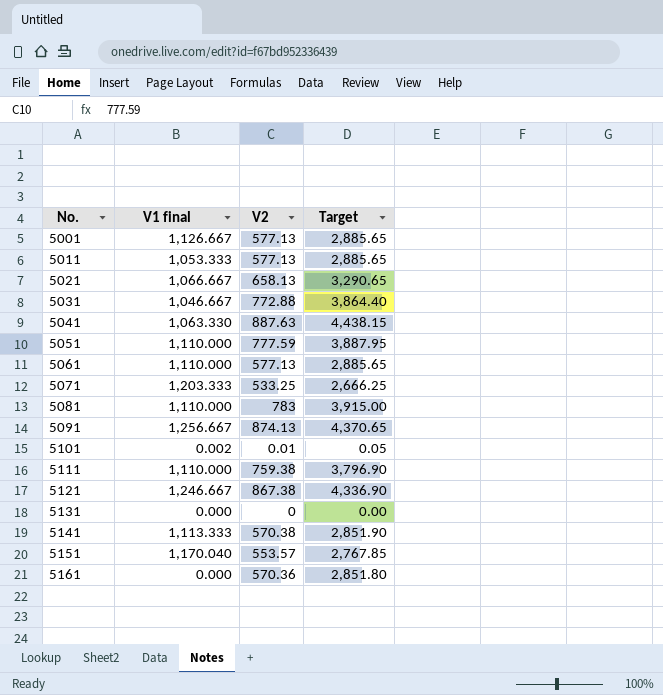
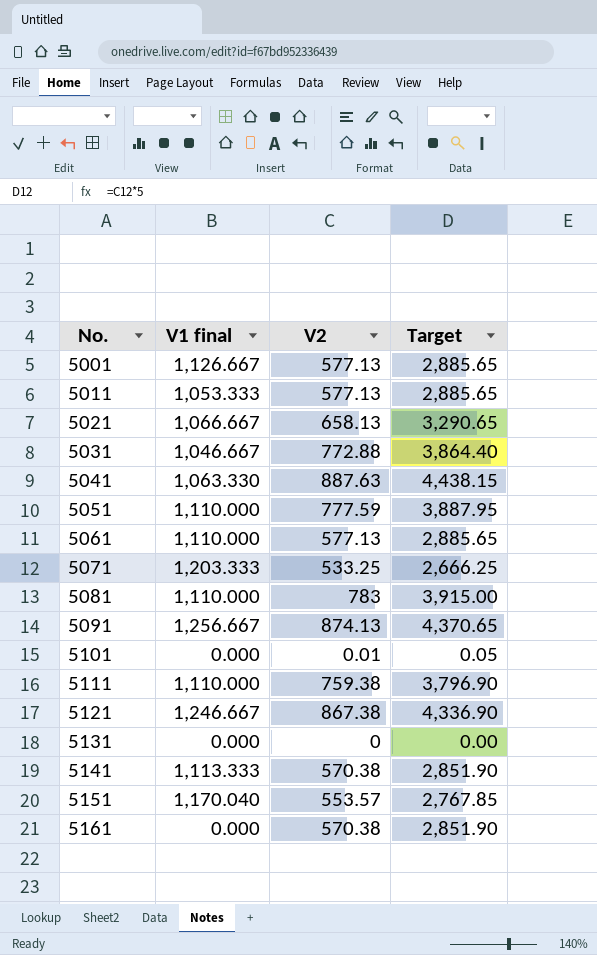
5101 | V1 final: 0.002 -> 0.000
5161 | V2: 570.36 -> 570.38
5161 | Target: 2,851.80 -> 2,851.90

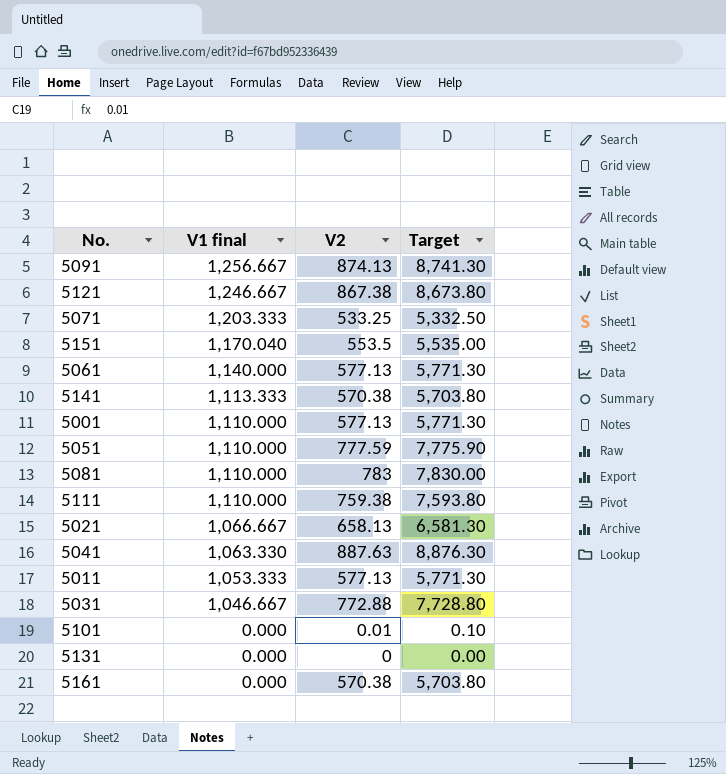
row order: No. ascending -> V1 final descending
column Target | formula: [V2] * 5 -> [V2] * 10
5151 | V2: 553.57 -> 553.5
5061 | V1 final: 1,110.000 -> 1,140.000
5001 | V1 final: 1,126.667 -> 1,110.000

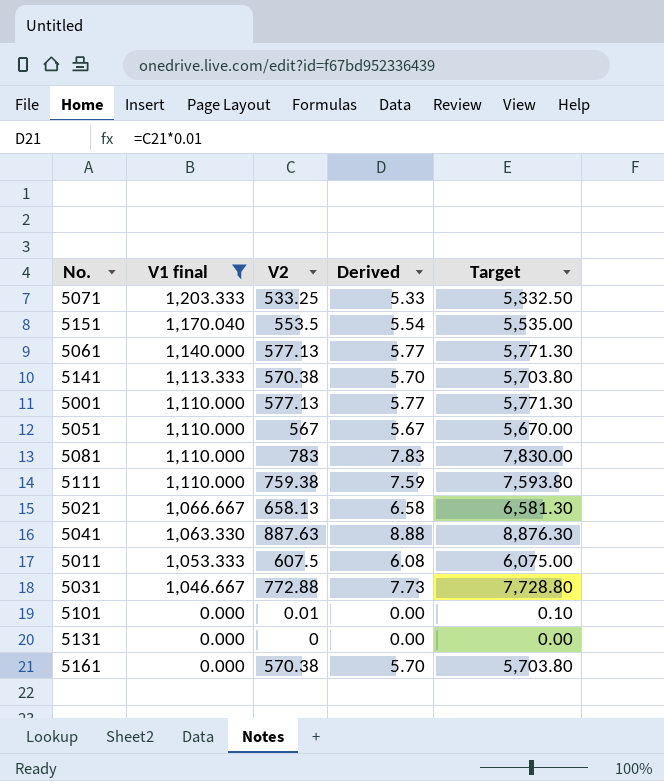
filter: none -> V1 final <= 1,203.333
column Derived | formula: none -> [V2] * 0.01
5051 | V2: 777.59 -> 567
5051 | Target: 7,775.90 -> 5,670.00
5011 | V2: 577.13 -> 607.5
5011 | Target: 5,771.30 -> 6,075.00

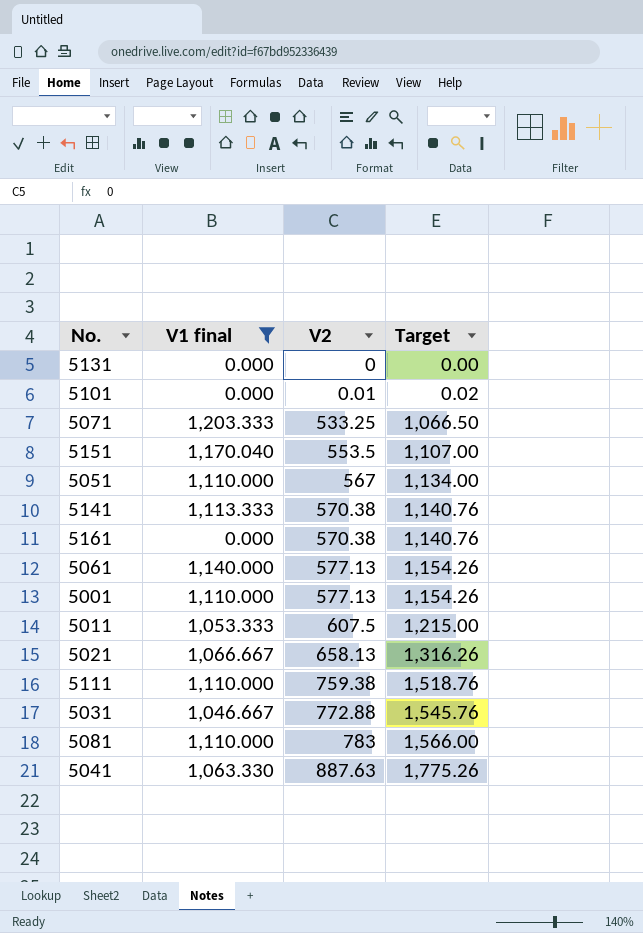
row order: V1 final descending -> V2 ascending
column Derived | formula: [V2] * 0.01 -> none
column Target | formula: [V2] * 10 -> [V2] * 2

